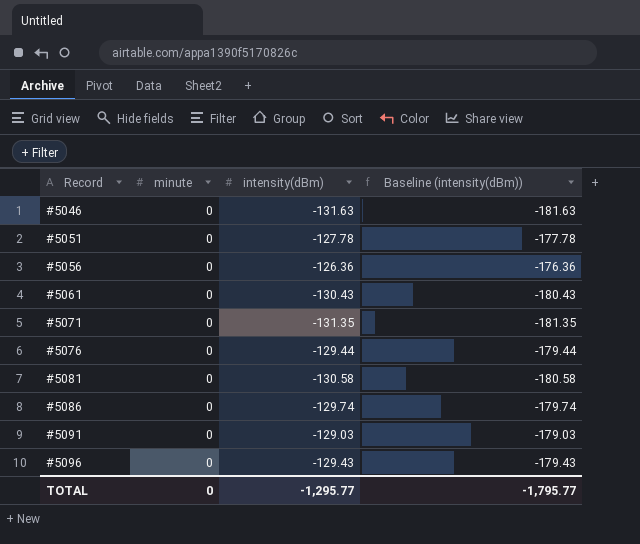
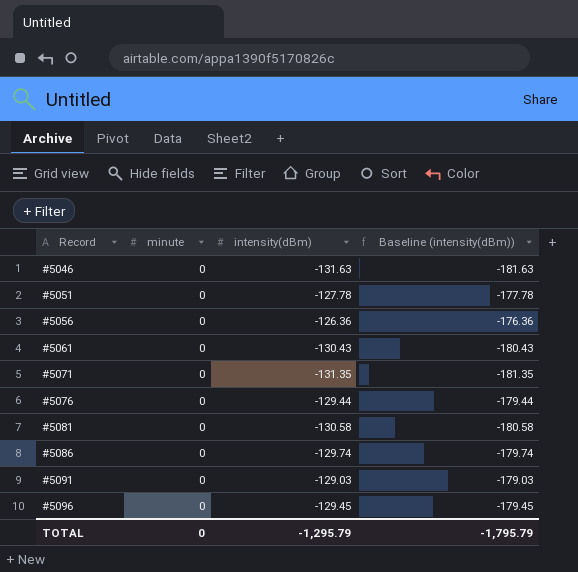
#5096 | intensity(dBm): -129.43 -> -129.45
#5096 | Baseline (intensity(dBm)): -179.43 -> -179.45
TOTAL | intensity(dBm): -1,295.77 -> -1,295.79
TOTAL | Baseline (intensity(dBm)): -1,795.77 -> -1,795.79

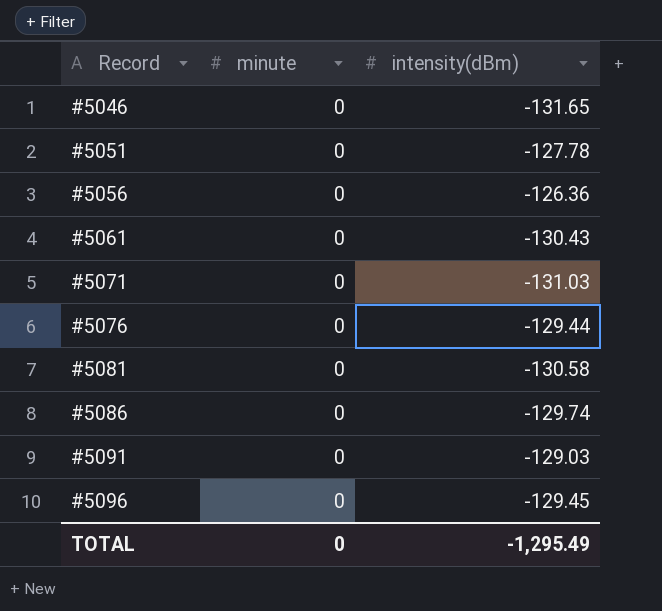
column Baseline (intensity(dBm)) | formula: [intensity(dBm)] - 50 -> none
#5046 | intensity(dBm): -131.63 -> -131.65
#5071 | intensity(dBm): -131.35 -> -131.03
TOTAL | intensity(dBm): -1,295.79 -> -1,295.49

